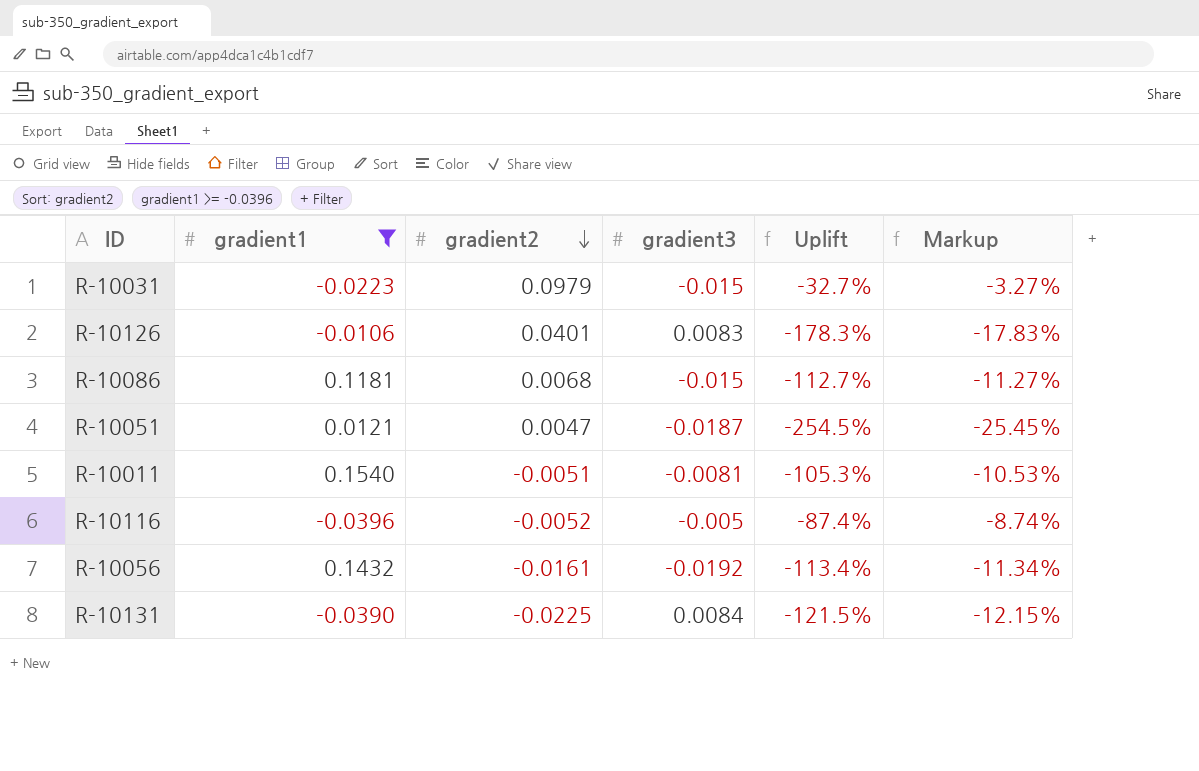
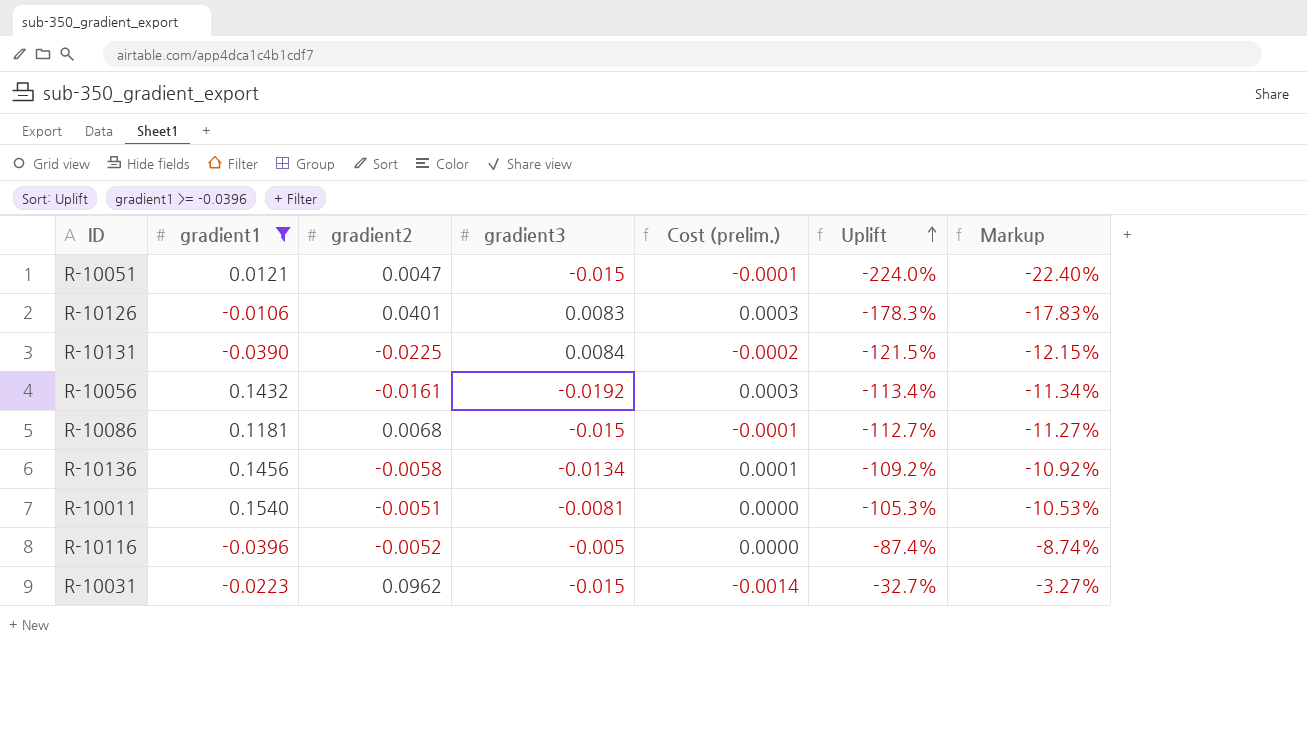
row order: gradient2 descending -> Uplift ascending
column Cost (prelim.) | formula: none -> [gradient2] * [gradient3]
R-10051 | gradient3: -0.0187 -> -0.015
R-10051 | Uplift: -254.5% -> -224.0%
R-10051 | Markup: -25.45% -> -22.40%
row R-10136: none -> 0.1456 | -0.0058 | -0.0134 | 0.0001 | -109.2% | -10.92%
R-10031 | gradient2: 0.0979 -> 0.0962

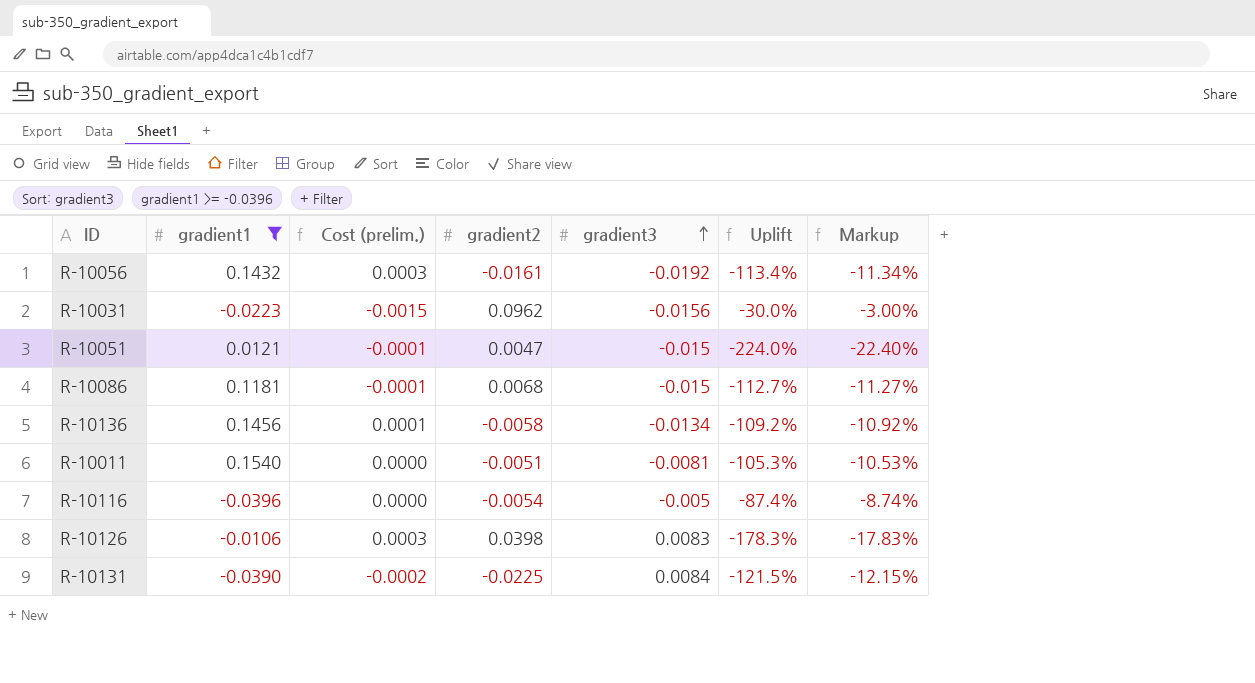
row order: Uplift ascending -> gradient3 ascending
column Cost (prelim.) | position: 5 -> 3
R-10031 | Cost (prelim.): -0.0014 -> -0.0015
R-10031 | gradient3: -0.015 -> -0.0156
R-10031 | Uplift: -32.7% -> -30.0%
R-10031 | Markup: -3.27% -> -3.00%
R-10116 | gradient2: -0.0052 -> -0.0054
R-10126 | gradient2: 0.0401 -> 0.0398

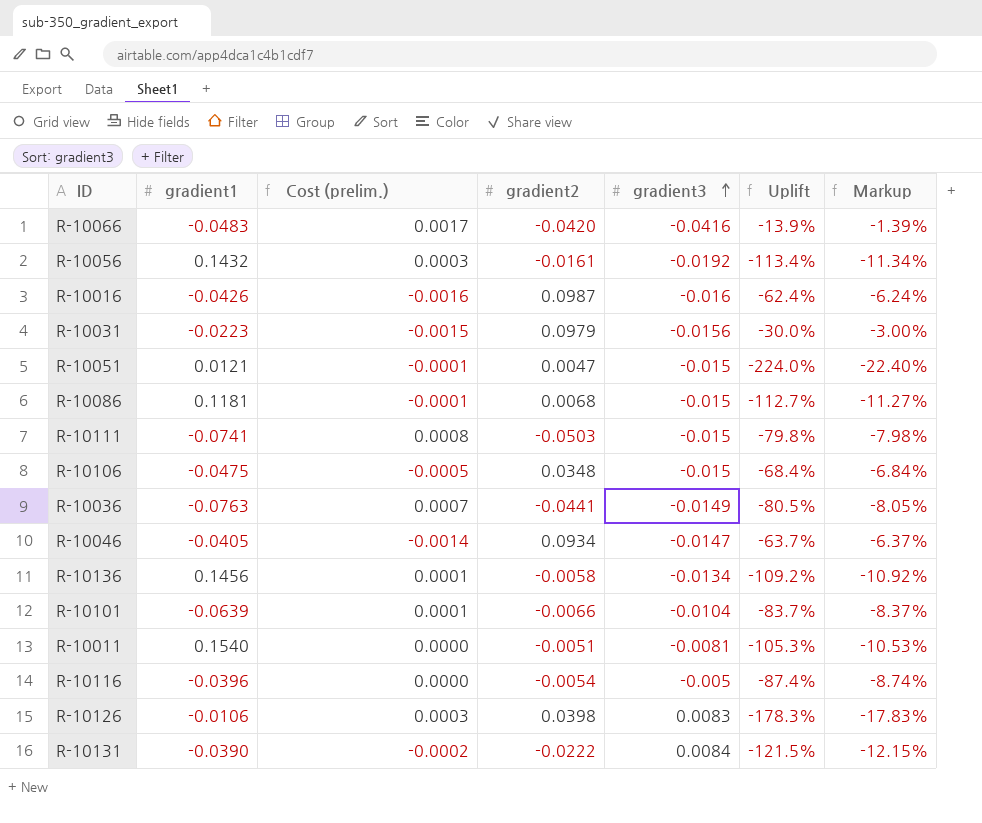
filter: gradient1 >= -0.0396 -> none
R-10031 | gradient2: 0.0962 -> 0.0979
R-10131 | gradient2: -0.0225 -> -0.0222

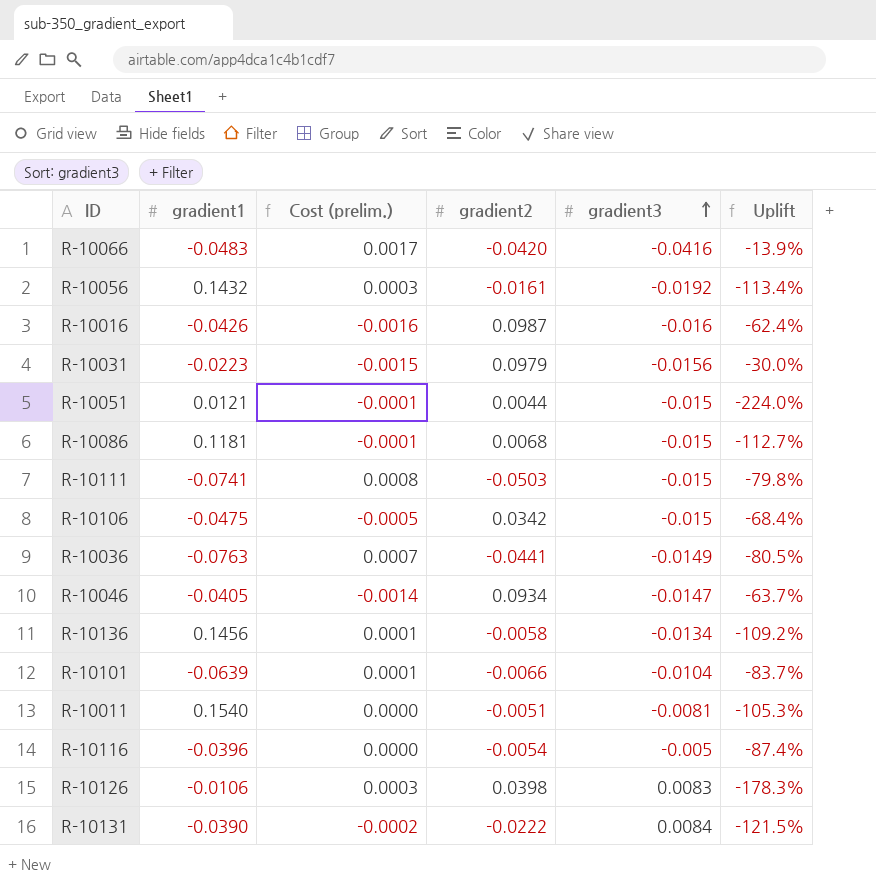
column Markup | formula: [Uplift] * 0.1 -> none
R-10051 | gradient2: 0.0047 -> 0.0044
R-10106 | gradient2: 0.0348 -> 0.0342

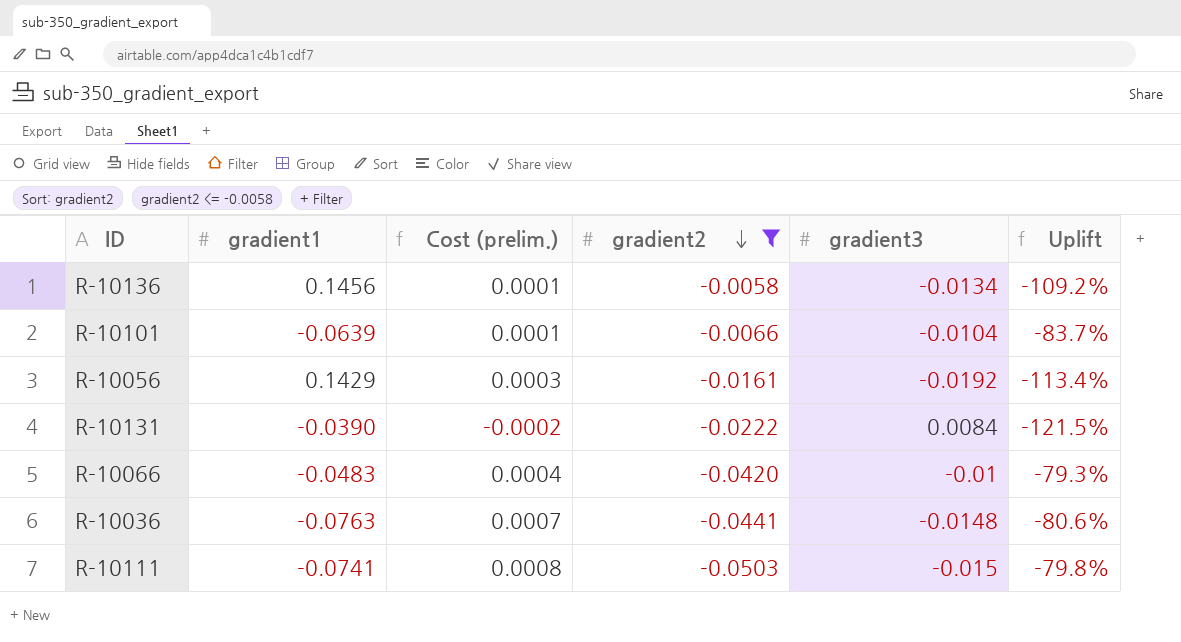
filter: none -> gradient2 <= -0.0058
row order: gradient3 ascending -> gradient2 descending
R-10056 | gradient1: 0.1432 -> 0.1429
R-10066 | Cost (prelim.): 0.0017 -> 0.0004
R-10066 | gradient3: -0.0416 -> -0.01
R-10066 | Uplift: -13.9% -> -79.3%
R-10036 | gradient3: -0.0149 -> -0.0148
R-10036 | Uplift: -80.5% -> -80.6%

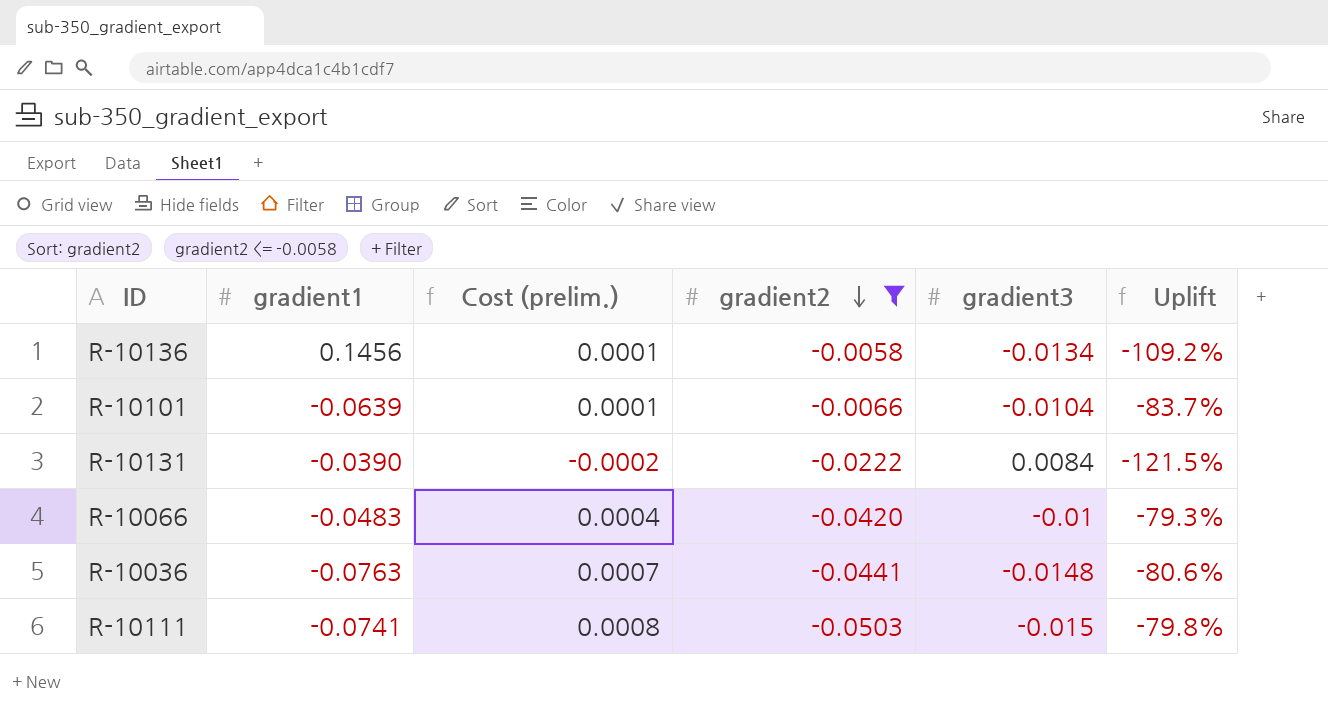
row R-10056: 0.1429 | 0.0003 | -0.0161 | -0.0192 | -113.4% -> none

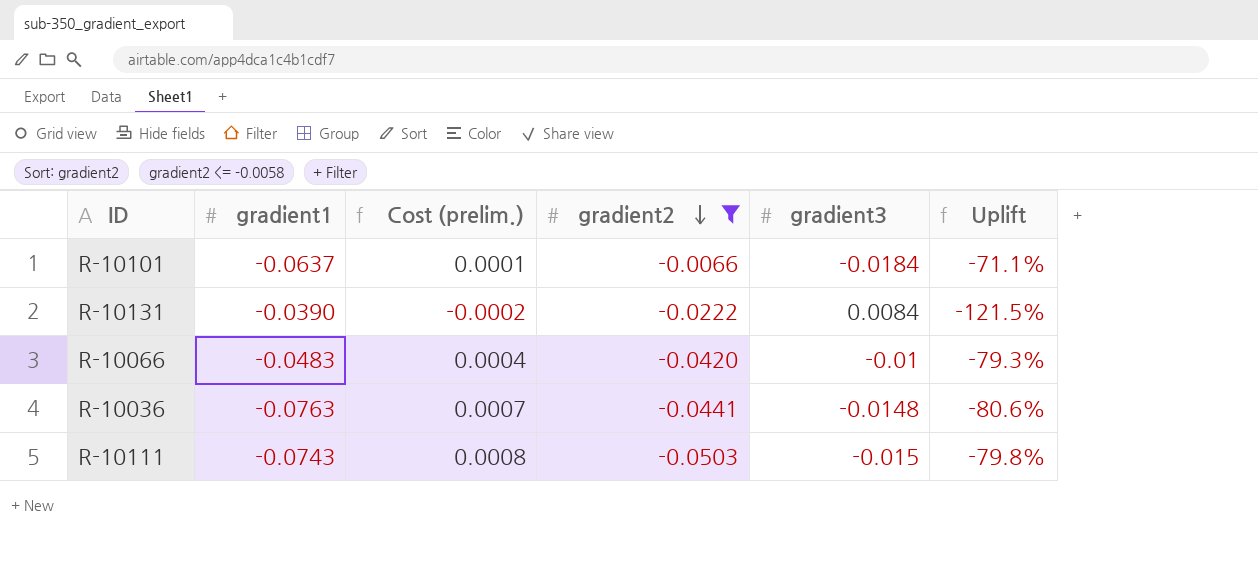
row R-10136: 0.1456 | 0.0001 | -0.0058 | -0.0134 | -109.2% -> none
R-10101 | gradient1: -0.0639 -> -0.0637
R-10101 | gradient3: -0.0104 -> -0.0184
R-10101 | Uplift: -83.7% -> -71.1%
R-10111 | gradient1: -0.0741 -> -0.0743

